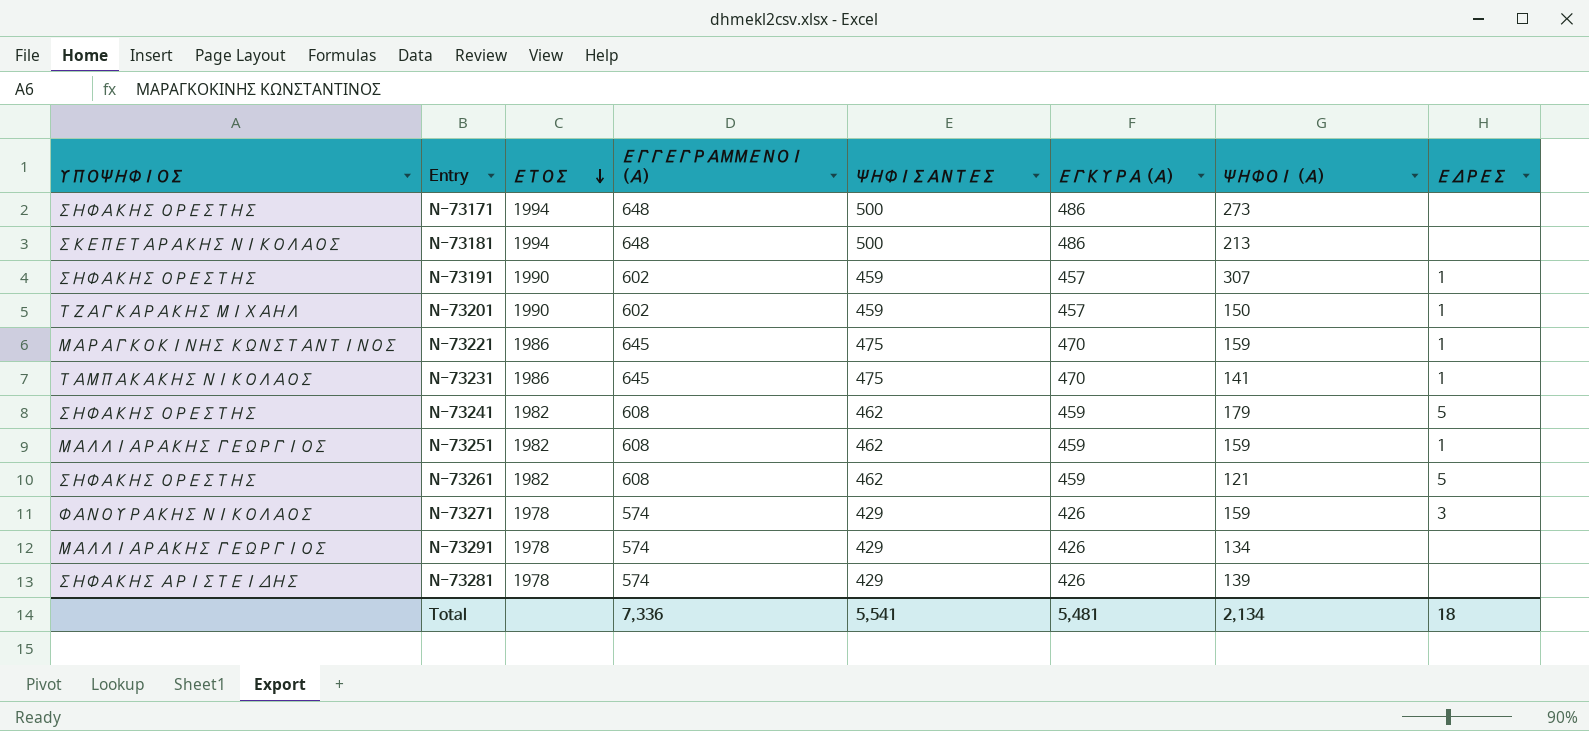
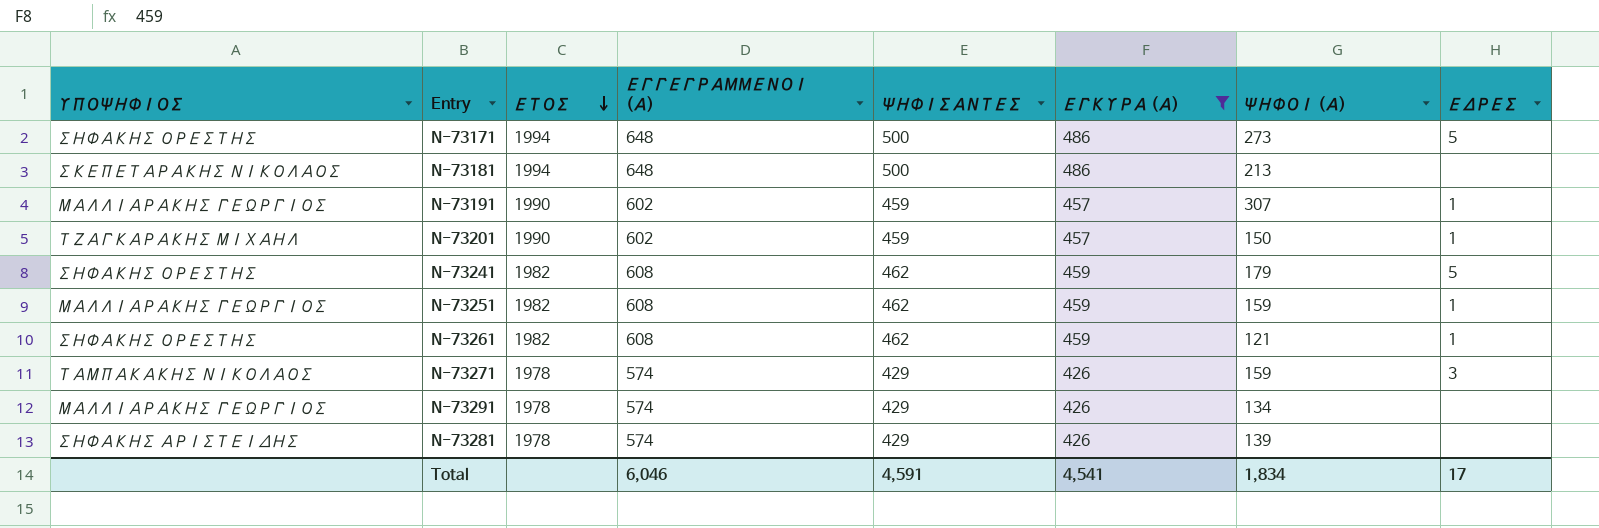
filter: none -> ΕΓΚΥΡΑ (Α) != 470
N-73171 | ΕΔΡΕΣ: none -> 5
N-73191 | ΥΠΟΨΗΦΙΟΣ: ΣΗΦΑΚΗΣ ΟΡΕΣΤΗΣ -> ΜΑΛΛΙΑΡΑΚΗΣ ΓΕΩΡΓΙΟΣ
N-73261 | ΕΔΡΕΣ: 5 -> 1
N-73271 | ΥΠΟΨΗΦΙΟΣ: ΦΑΝΟΥΡΑΚΗΣ ΝΙΚΟΛΑΟΣ -> ΤΑΜΠΑΚΑΚΗΣ ΝΙΚΟΛΑΟΣ
Total | ΕΓΓΕΓΡΑΜΜΕΝΟΙ (Α): 7,336 -> 6,046
Total | ΨΗΦΙΣΑΝΤΕΣ: 5,541 -> 4,591
Total | ΕΓΚΥΡΑ (Α): 5,481 -> 4,541
Total | ΨΗΦΟΙ (Α): 2,134 -> 1,834
Total | ΕΔΡΕΣ: 18 -> 17

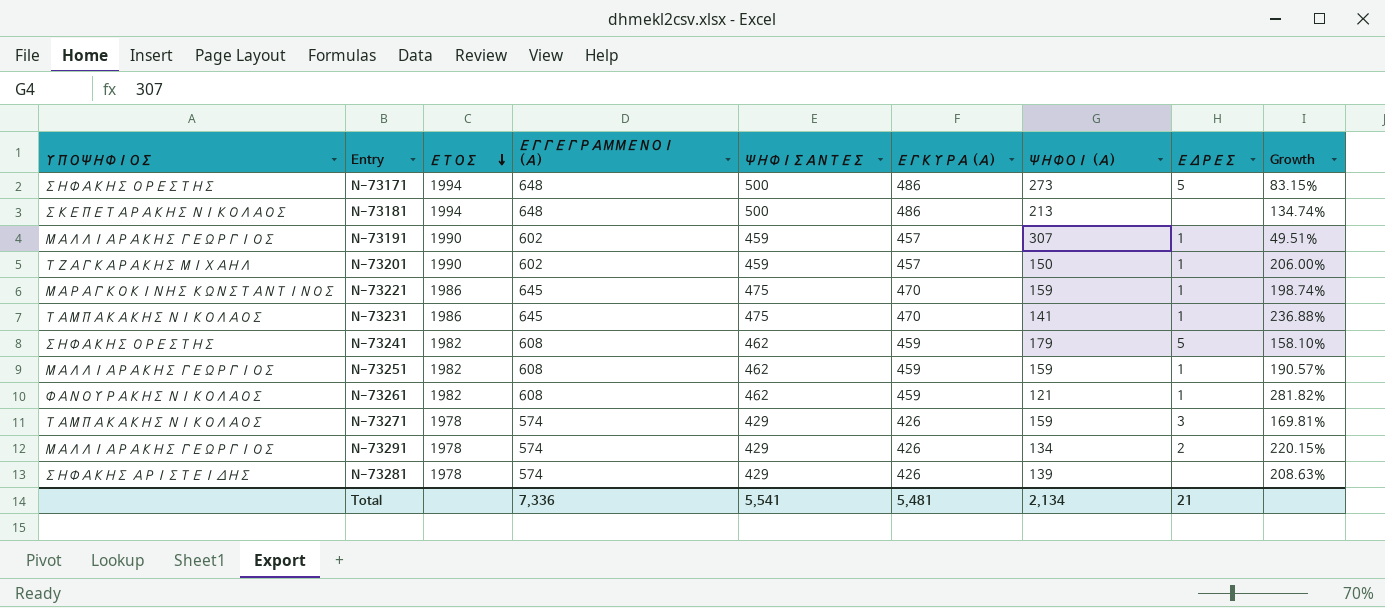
filter: ΕΓΚΥΡΑ (Α) != 470 -> none
column Growth | formula: none -> ([ΨΗΦΙΣΑΝΤΕΣ] - [ΨΗΦΟΙ (Α)]) / [ΨΗΦΟΙ (Α)]
N-73261 | ΥΠΟΨΗΦΙΟΣ: ΣΗΦΑΚΗΣ ΟΡΕΣΤΗΣ -> ΦΑΝΟΥΡΑΚΗΣ ΝΙΚΟΛΑΟΣ
N-73291 | ΕΔΡΕΣ: none -> 2
Total | ΕΓΓΕΓΡΑΜΜΕΝΟΙ (Α): 6,046 -> 7,336
Total | ΨΗΦΙΣΑΝΤΕΣ: 4,591 -> 5,541
Total | ΕΓΚΥΡΑ (Α): 4,541 -> 5,481
Total | ΨΗΦΟΙ (Α): 1,834 -> 2,134
Total | ΕΔΡΕΣ: 17 -> 21

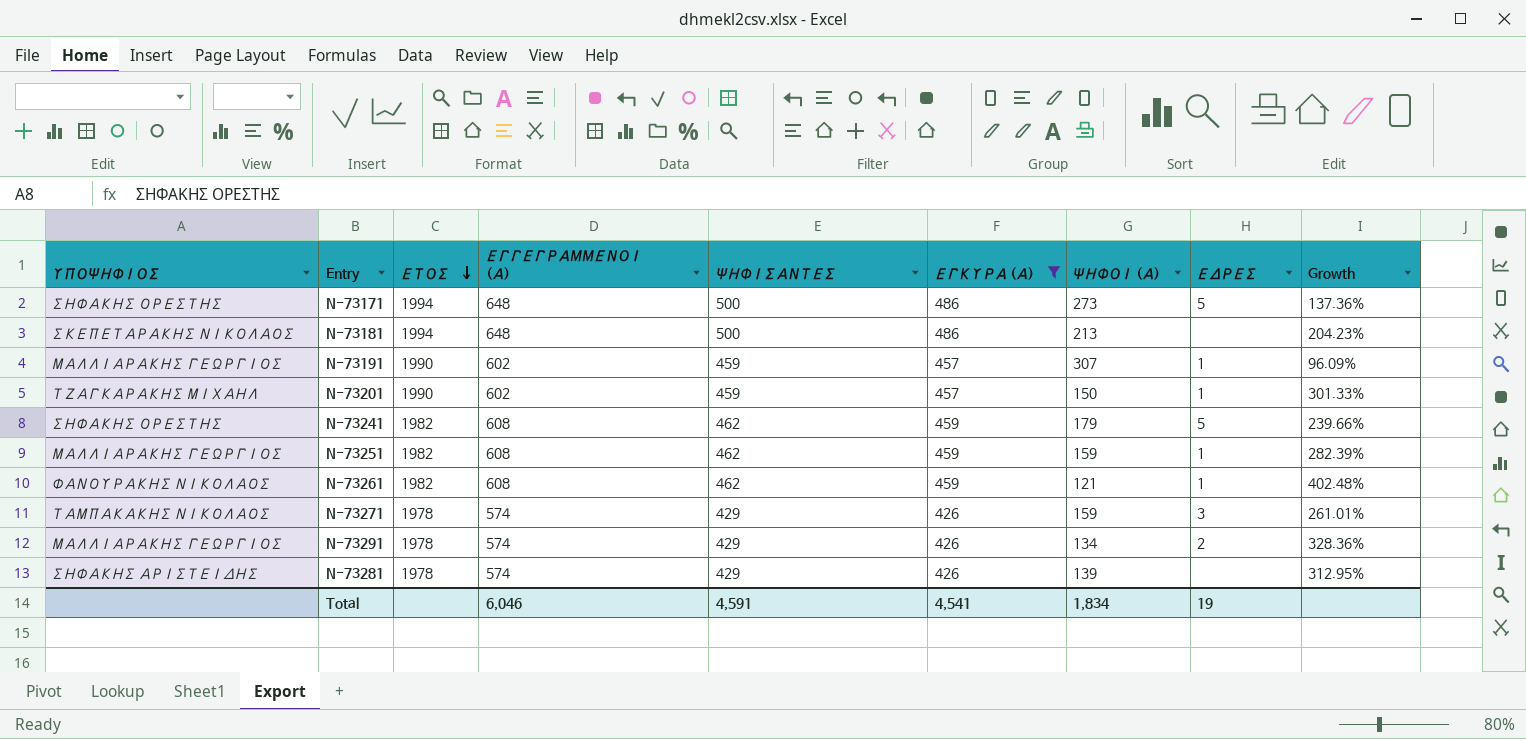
filter: none -> ΕΓΚΥΡΑ (Α) != 470
column Growth | formula: ([ΨΗΦΙΣΑΝΤΕΣ] - [ΨΗΦΟΙ (Α)]) / [ΨΗΦΟΙ (Α)] -> ([ΕΓΓΕΓΡΑΜΜΕΝΟΙ (Α)] - [ΨΗΦΟΙ (Α)]) / [ΨΗΦΟΙ (Α)]
Total | ΕΓΓΕΓΡΑΜΜΕΝΟΙ (Α): 7,336 -> 6,046
Total | ΨΗΦΙΣΑΝΤΕΣ: 5,541 -> 4,591
Total | ΕΓΚΥΡΑ (Α): 5,481 -> 4,541
Total | ΨΗΦΟΙ (Α): 2,134 -> 1,834
Total | ΕΔΡΕΣ: 21 -> 19

